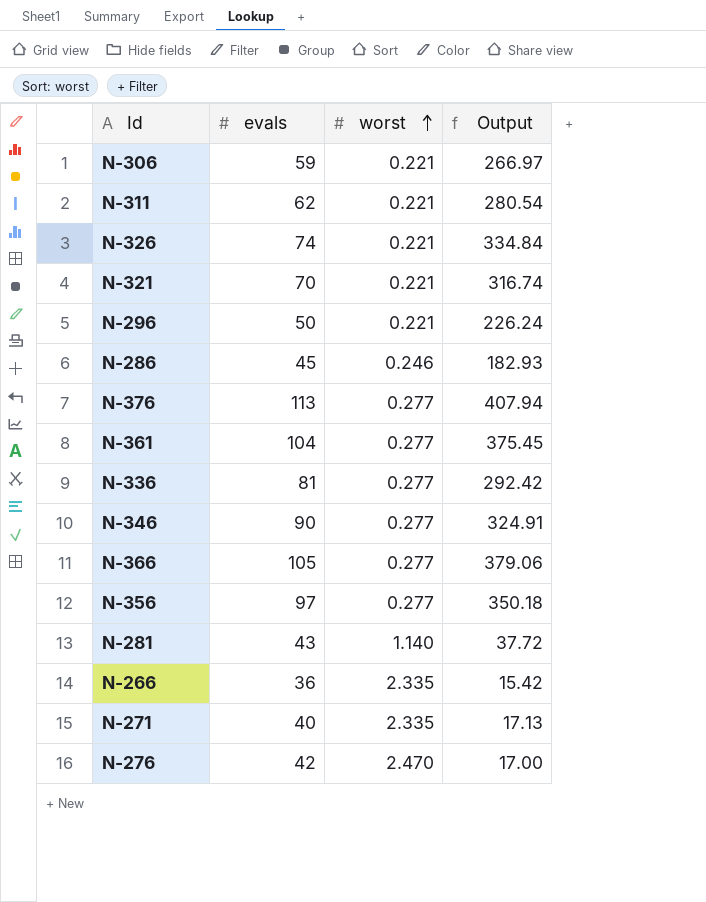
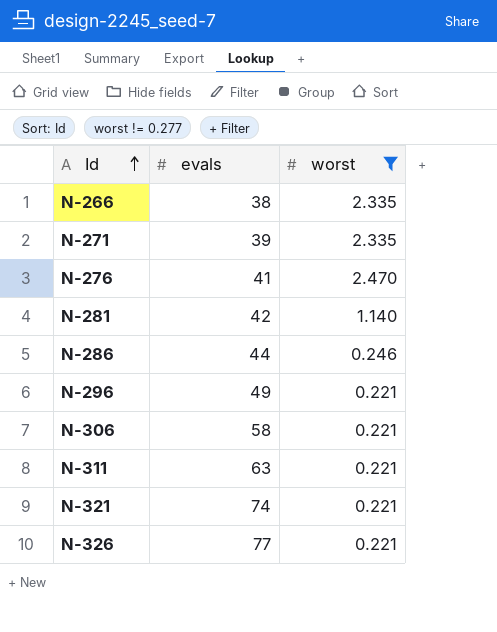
filter: none -> worst != 0.277
row order: worst ascending -> Id ascending
column Output | formula: [evals] / [worst] -> none
N-266 | evals: 36 -> 38
N-271 | evals: 40 -> 39
N-276 | evals: 42 -> 41
N-281 | evals: 43 -> 42
N-286 | evals: 45 -> 44
N-296 | evals: 50 -> 49
N-306 | evals: 59 -> 58
N-311 | evals: 62 -> 63
N-321 | evals: 70 -> 74
N-326 | evals: 74 -> 77

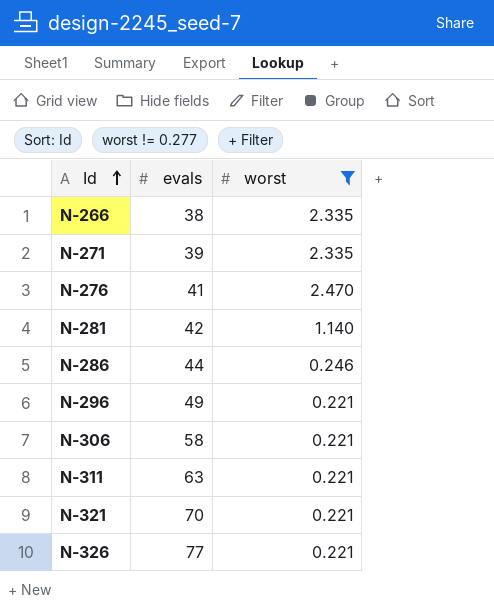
N-321 | evals: 74 -> 70

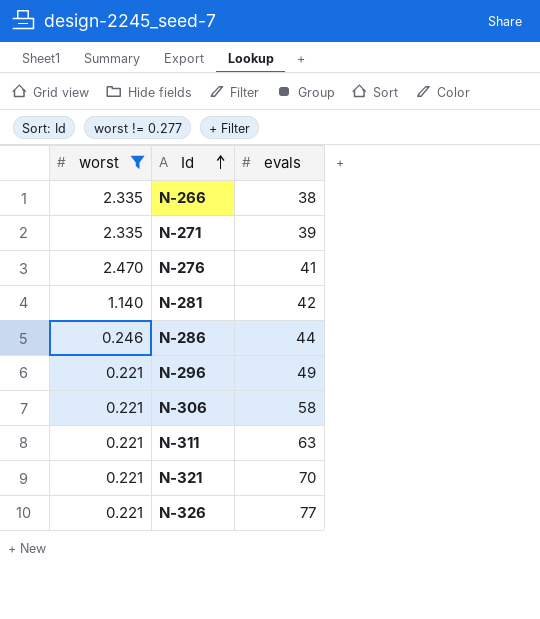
column worst | position: 3 -> 1

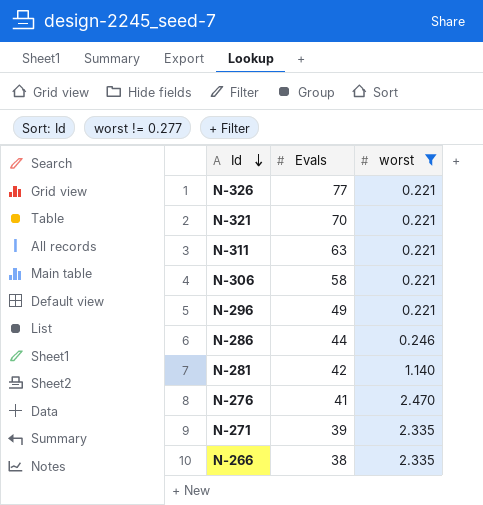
row order: Id ascending -> Id descending
column name: evals -> Evals
column worst | position: 1 -> 3

